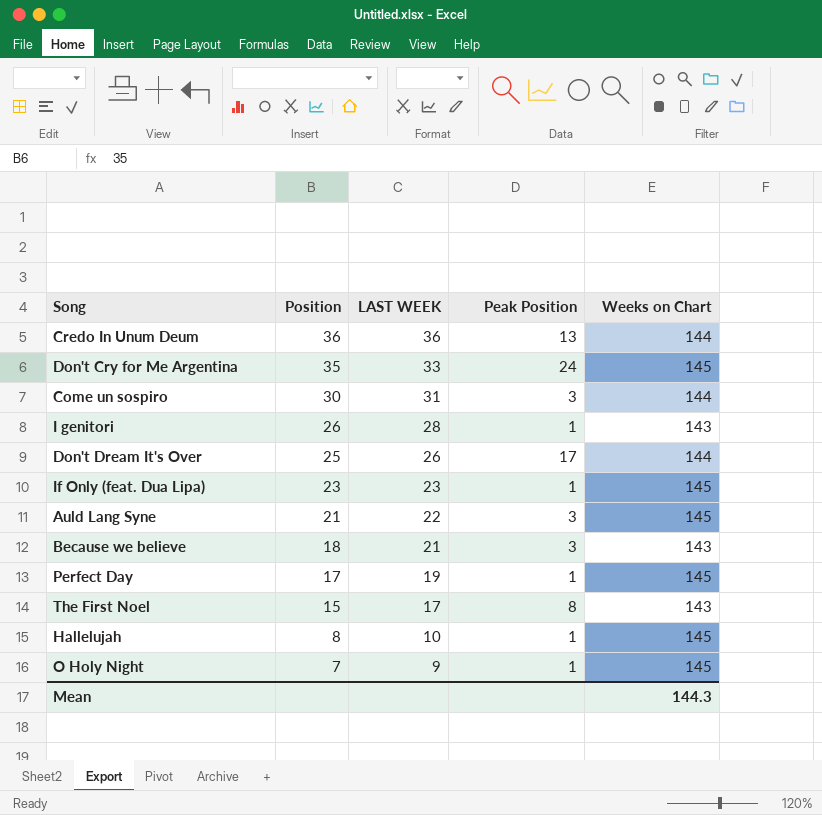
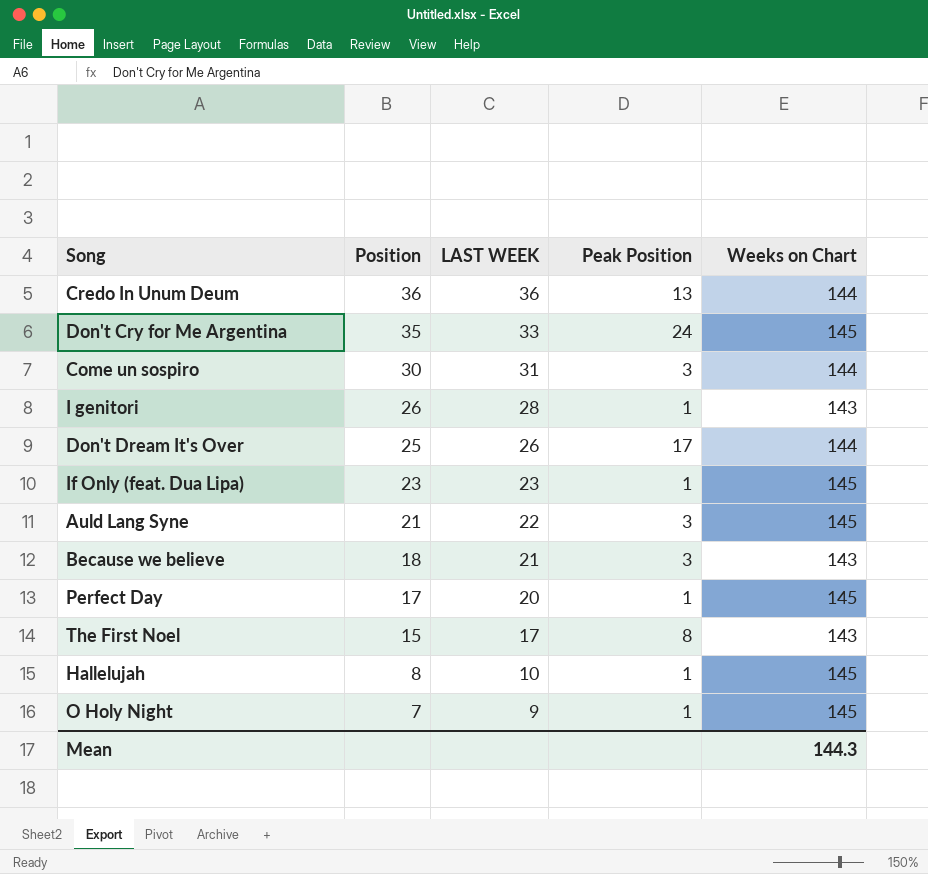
Perfect Day | LAST WEEK: 19 -> 20

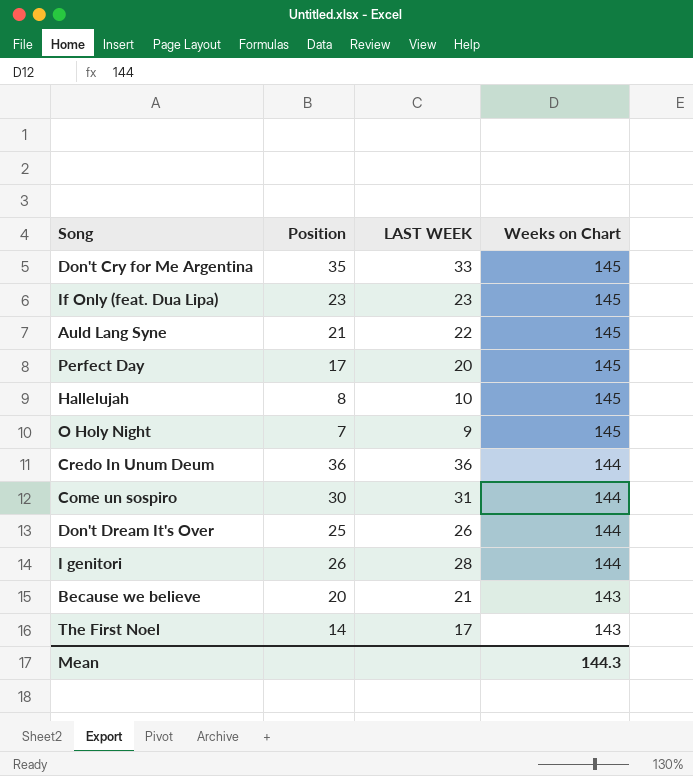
row order: Position descending -> Weeks on Chart descending
column Peak Position | position: 4 -> none
I genitori | Weeks on Chart: 143 -> 144
Because we believe | Position: 18 -> 20
The First Noel | Position: 15 -> 14

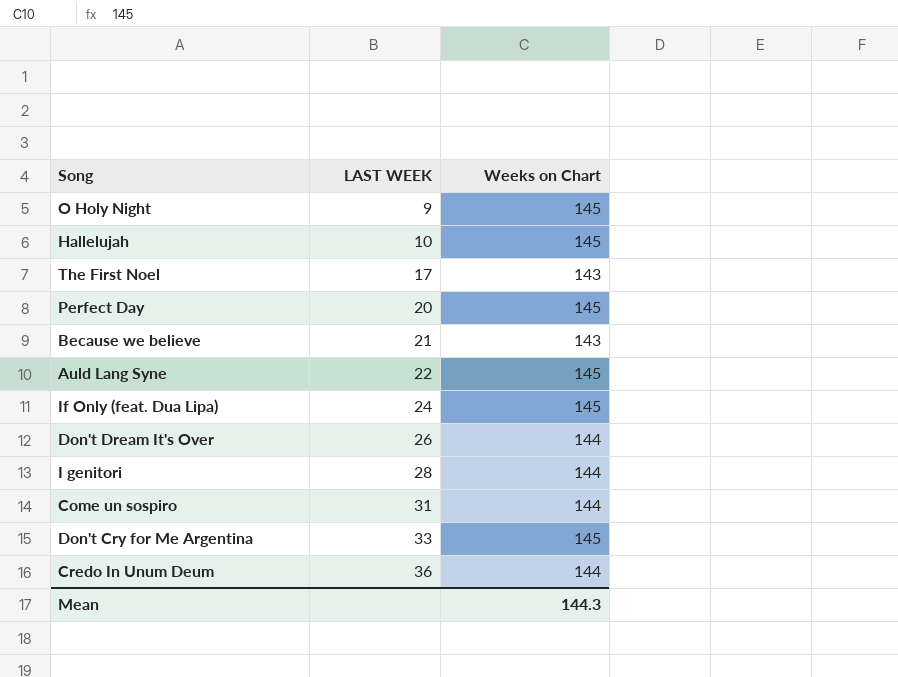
row order: Weeks on Chart descending -> LAST WEEK ascending
column Position | position: 2 -> none
If Only (feat. Dua Lipa) | LAST WEEK: 23 -> 24

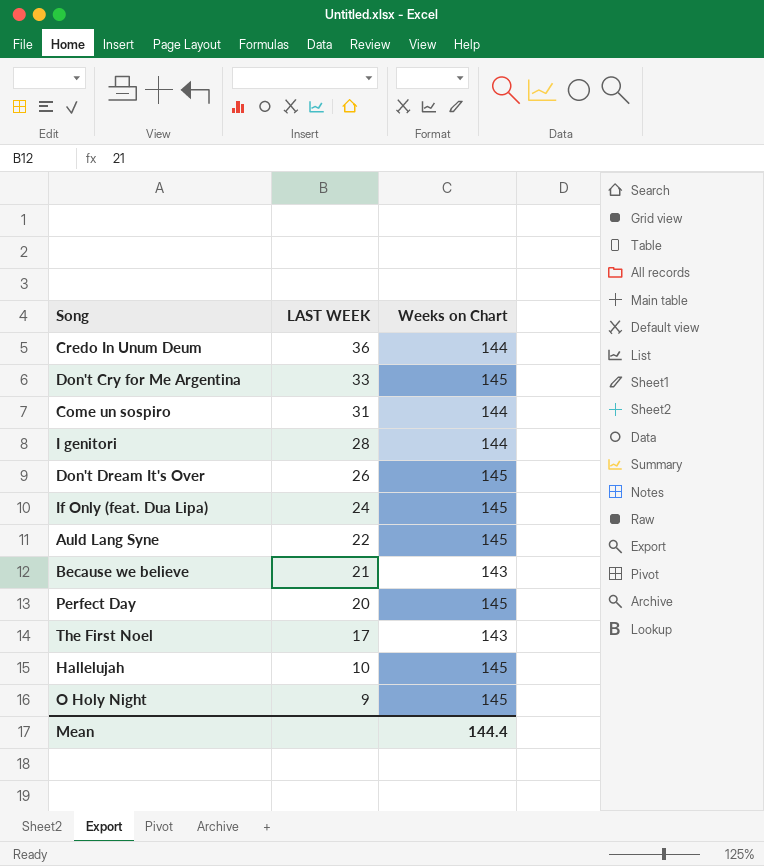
row order: LAST WEEK ascending -> LAST WEEK descending
Don't Dream It's Over | Weeks on Chart: 144 -> 145
Mean | Weeks on Chart: 144.3 -> 144.4

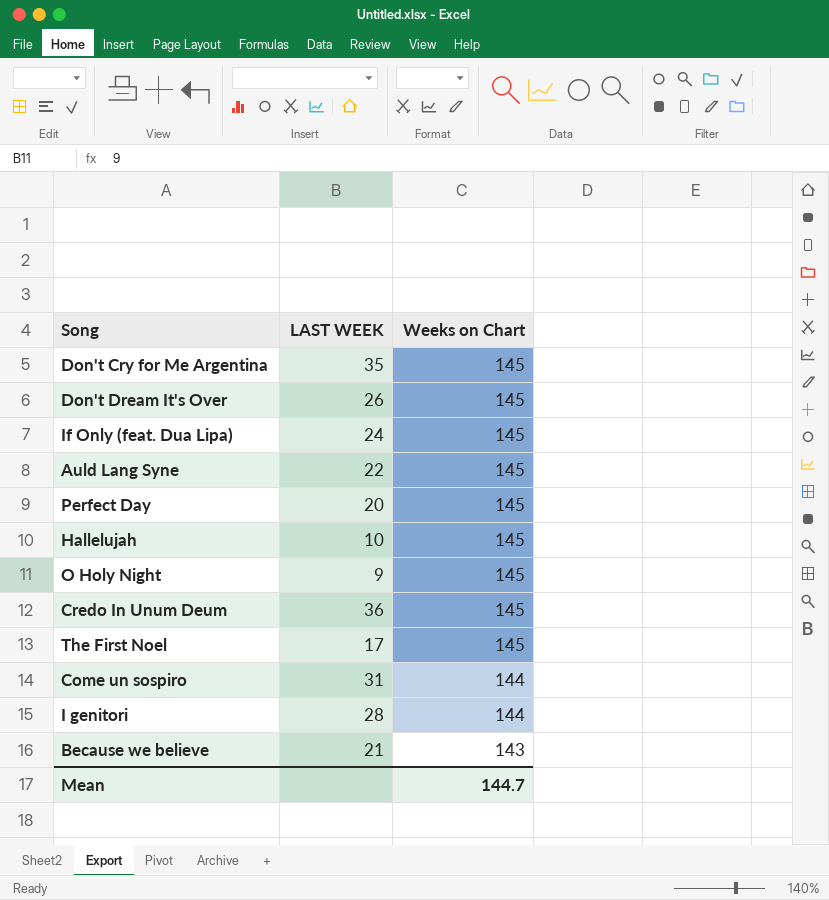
row order: LAST WEEK descending -> Weeks on Chart descending
Don't Cry for Me Argentina | LAST WEEK: 33 -> 35
Credo In Unum Deum | Weeks on Chart: 144 -> 145
The First Noel | Weeks on Chart: 143 -> 145
Mean | Weeks on Chart: 144.4 -> 144.7

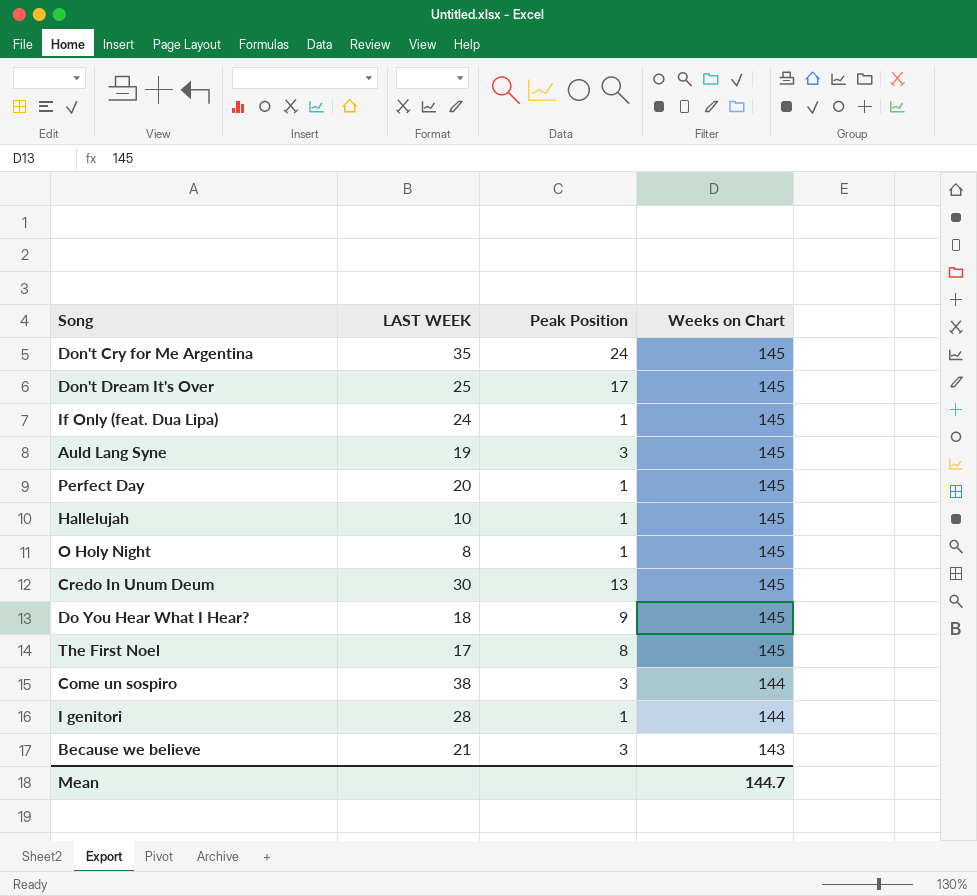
column Peak Position | position: none -> 3
Don't Dream It's Over | LAST WEEK: 26 -> 25
Auld Lang Syne | LAST WEEK: 22 -> 19
O Holy Night | LAST WEEK: 9 -> 8
Credo In Unum Deum | LAST WEEK: 36 -> 30
row Do You Hear What I Hear?: none -> 18 | 9 | 145
Come un sospiro | LAST WEEK: 31 -> 38

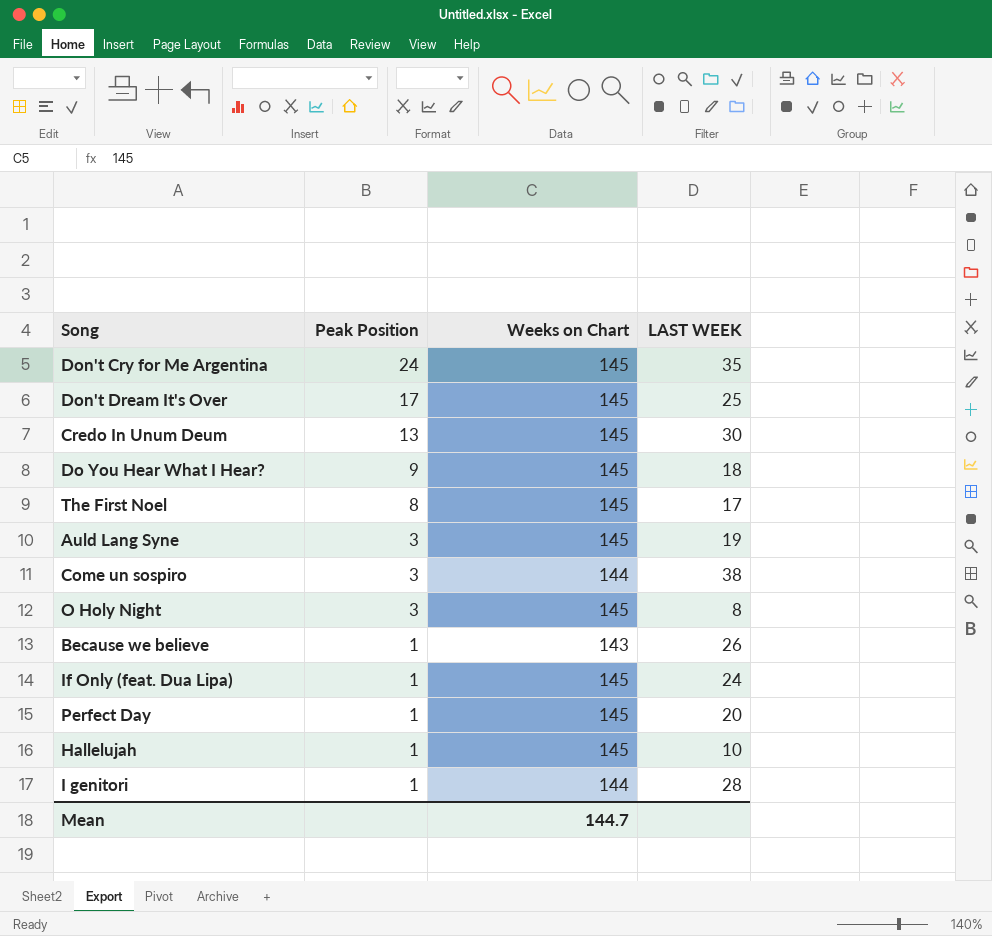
row order: Weeks on Chart descending -> Peak Position descending
column LAST WEEK | position: 2 -> 4
O Holy Night | Peak Position: 1 -> 3
Because we believe | Peak Position: 3 -> 1
Because we believe | LAST WEEK: 21 -> 26

